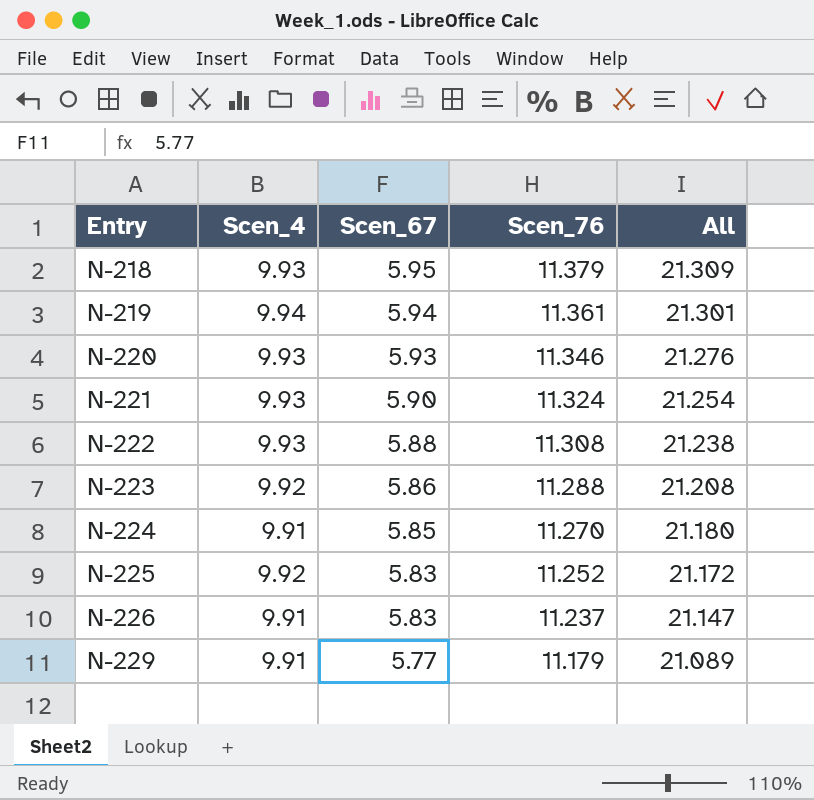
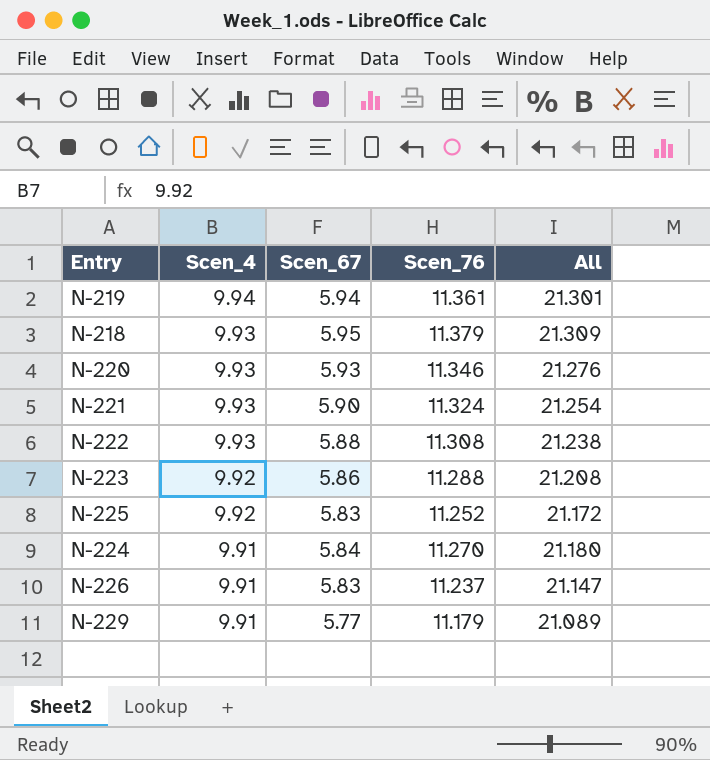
row order: Entry ascending -> Scen_4 descending
N-224 | Scen_67: 5.85 -> 5.84

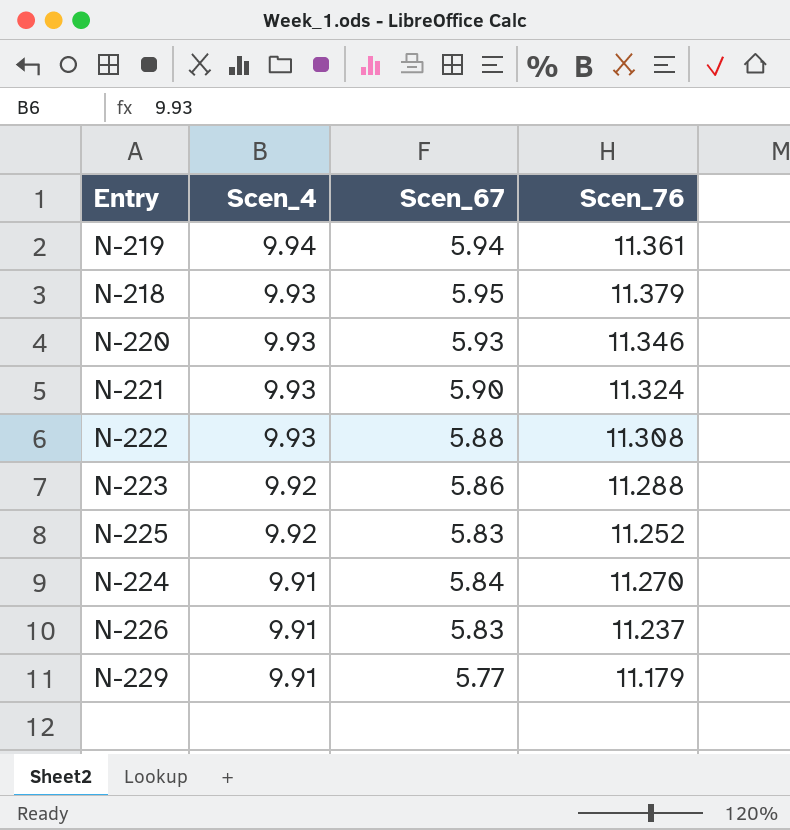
column All | formula: [Scen_4] + [Scen_76] -> none

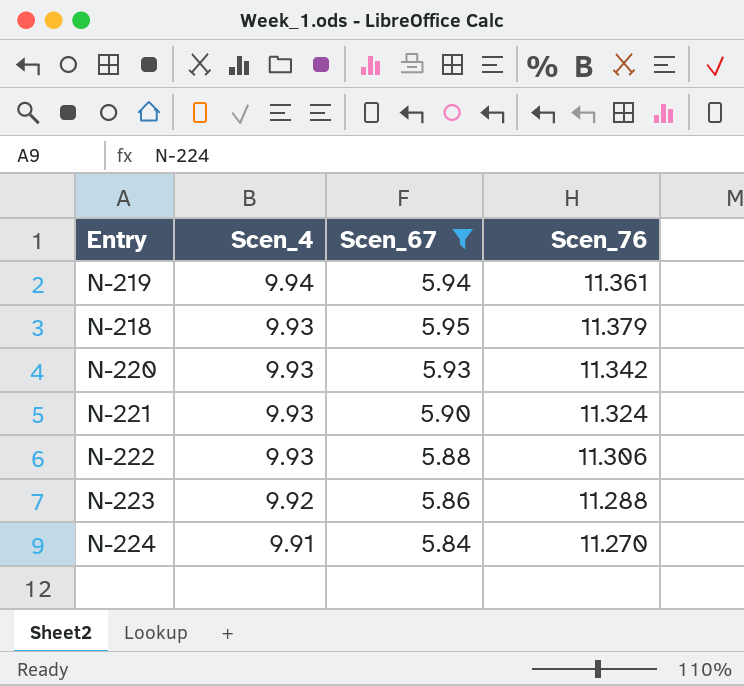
filter: none -> Scen_67 >= 5.84
N-220 | Scen_76: 11.346 -> 11.342
N-222 | Scen_76: 11.308 -> 11.306

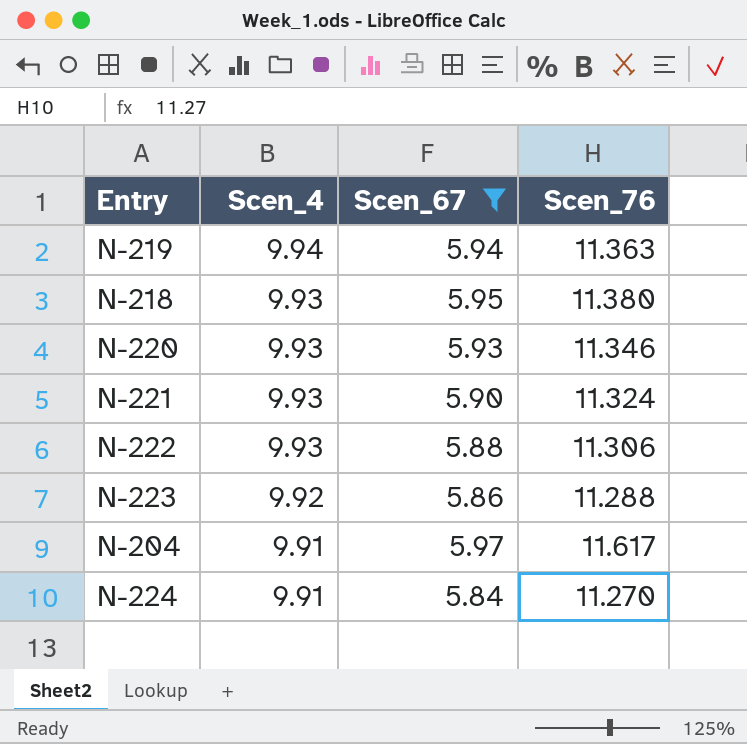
N-219 | Scen_76: 11.361 -> 11.363
N-218 | Scen_76: 11.379 -> 11.380
N-220 | Scen_76: 11.342 -> 11.346
row N-204: none -> 9.91 | 5.97 | 11.617

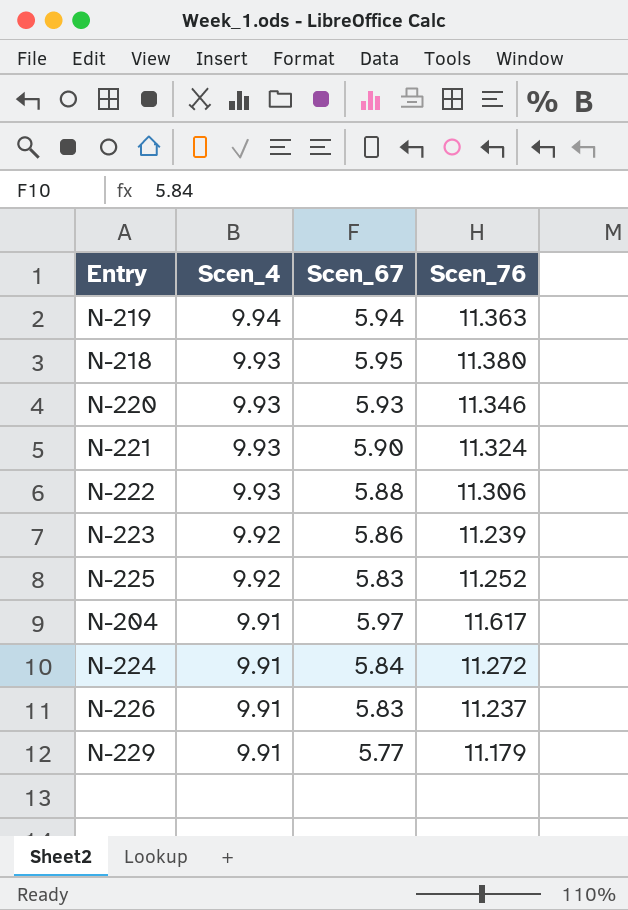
filter: Scen_67 >= 5.84 -> none
N-223 | Scen_76: 11.288 -> 11.239
N-224 | Scen_76: 11.270 -> 11.272

